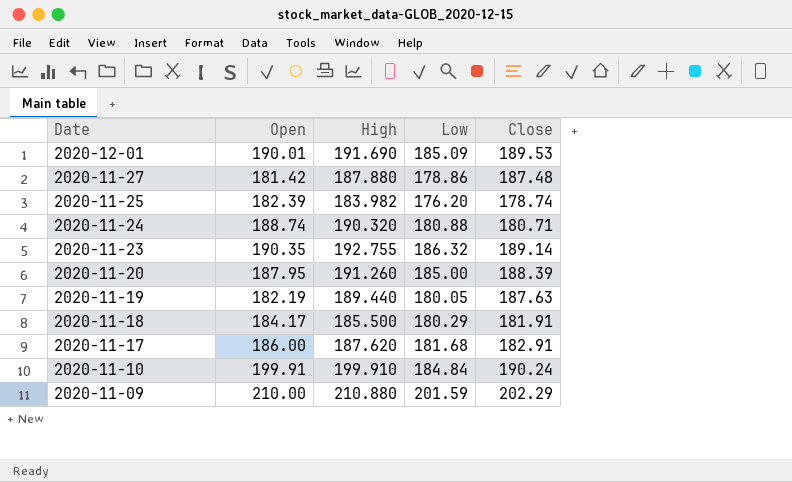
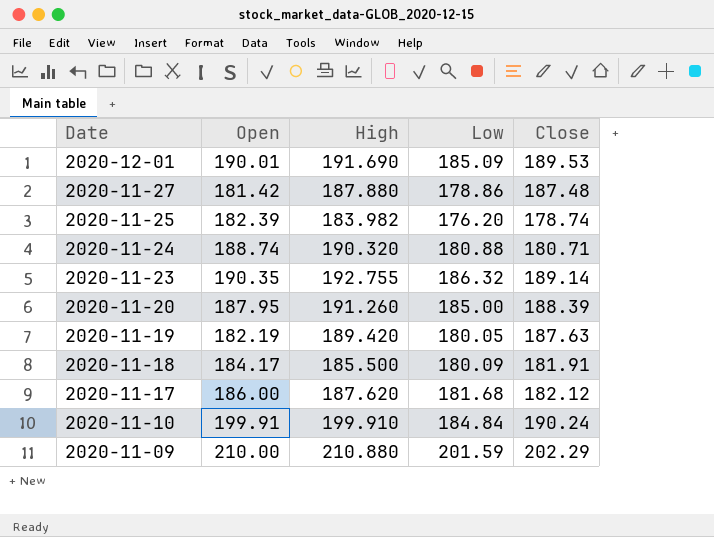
2020-11-19 | High: 189.440 -> 189.420
2020-11-18 | Low: 180.29 -> 180.09
2020-11-17 | Close: 182.91 -> 182.12

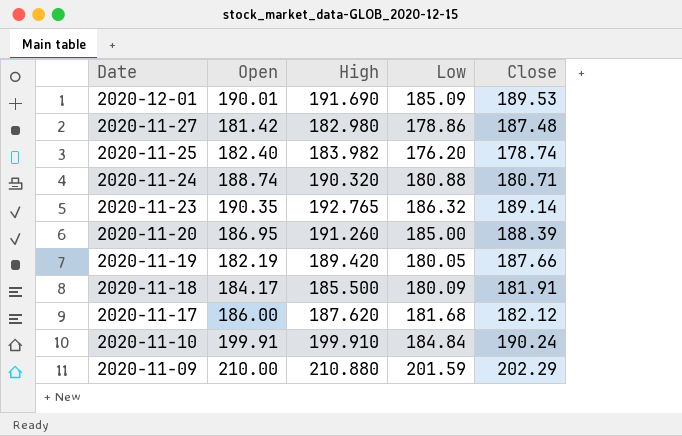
2020-11-27 | High: 187.880 -> 182.980
2020-11-25 | Open: 182.39 -> 182.40
2020-11-23 | High: 192.755 -> 192.765
2020-11-20 | Open: 187.95 -> 186.95
2020-11-19 | Close: 187.63 -> 187.66

